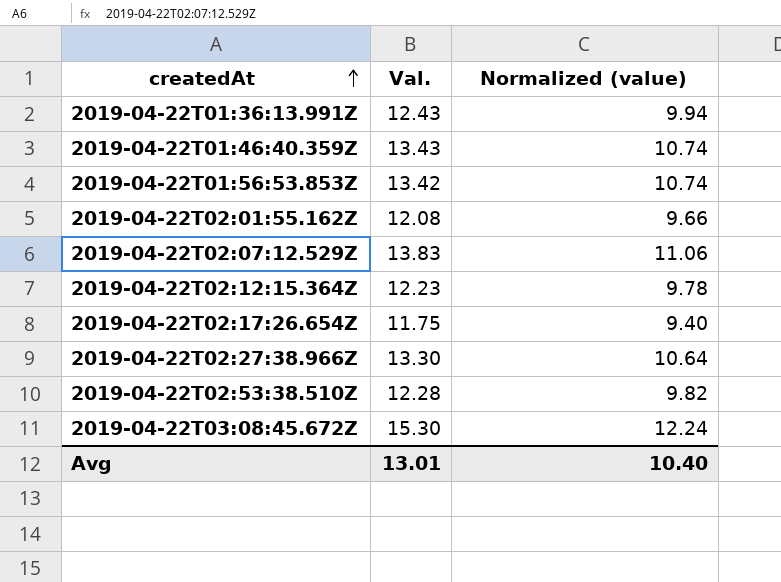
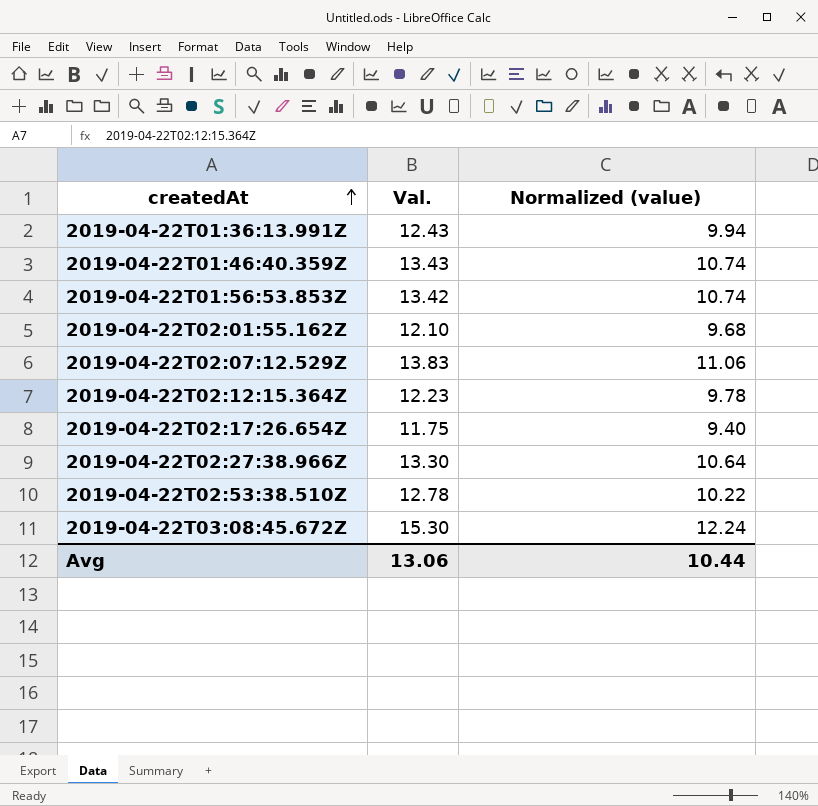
2019-04-22T02:01:55.162Z | Val.: 12.08 -> 12.10
2019-04-22T02:01:55.162Z | Normalized (value): 9.66 -> 9.68
2019-04-22T02:53:38.510Z | Val.: 12.28 -> 12.78
2019-04-22T02:53:38.510Z | Normalized (value): 9.82 -> 10.22
Avg | Val.: 13.01 -> 13.06
Avg | Normalized (value): 10.40 -> 10.44

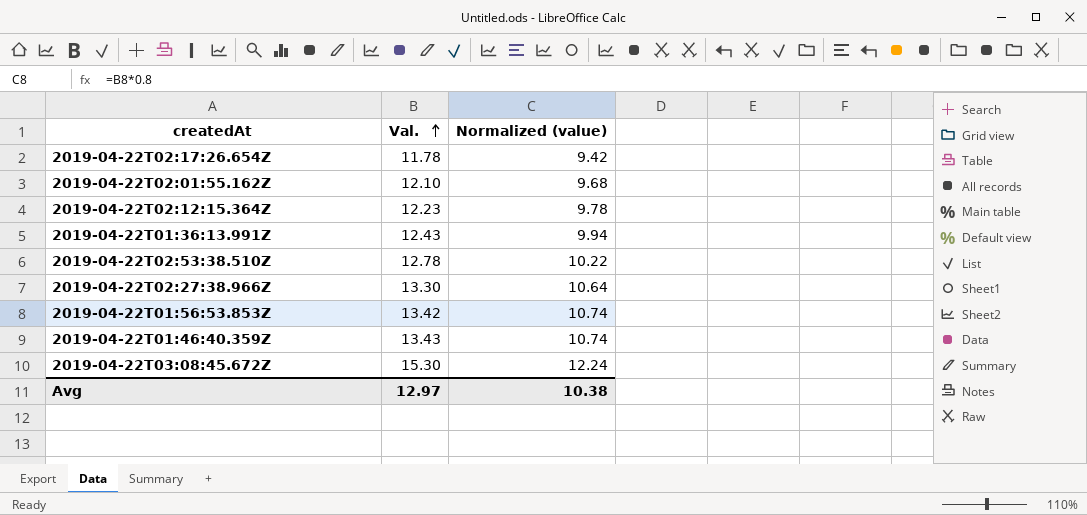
row order: createdAt ascending -> Val. ascending
row 2019-04-22T02:07:12.529Z: 13.83 | 11.06 -> none
2019-04-22T02:17:26.654Z | Val.: 11.75 -> 11.78
2019-04-22T02:17:26.654Z | Normalized (value): 9.40 -> 9.42
Avg | Val.: 13.06 -> 12.97
Avg | Normalized (value): 10.44 -> 10.38

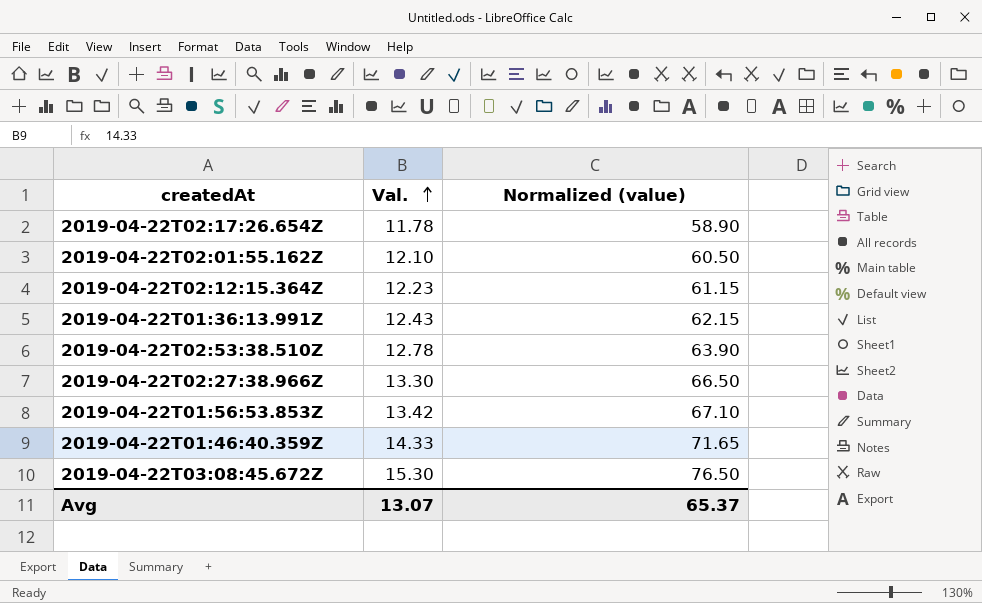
column Normalized (value) | formula: [Val.] * 0.8 -> [Val.] * 5
2019-04-22T01:46:40.359Z | Val.: 13.43 -> 14.33
Avg | Val.: 12.97 -> 13.07
Avg | Normalized (value): 10.38 -> 65.37

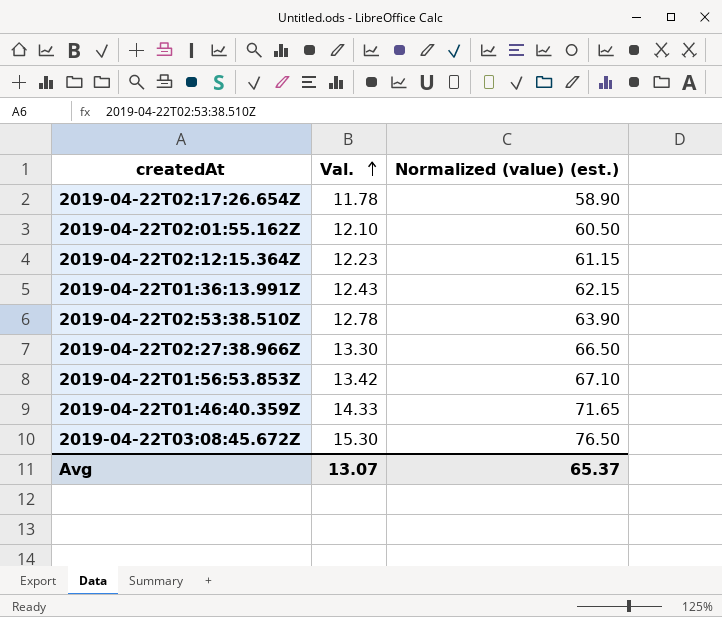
column name: Normalized (value) -> Normalized (value) (est.)

